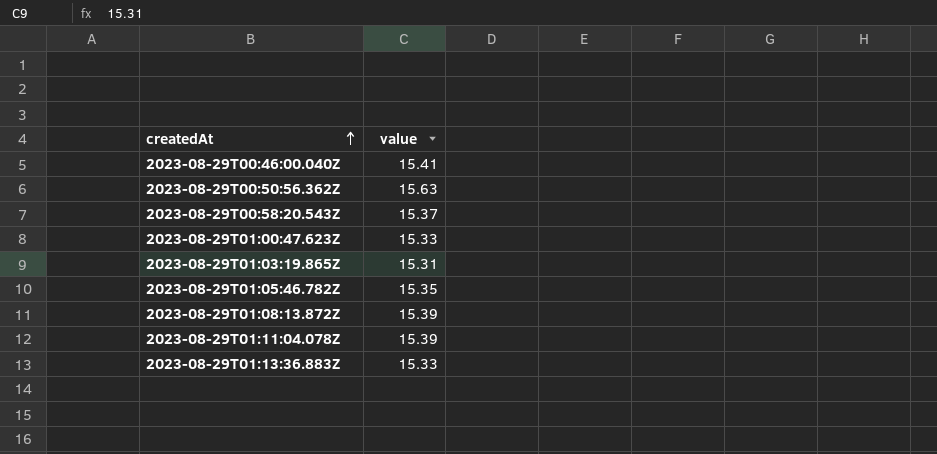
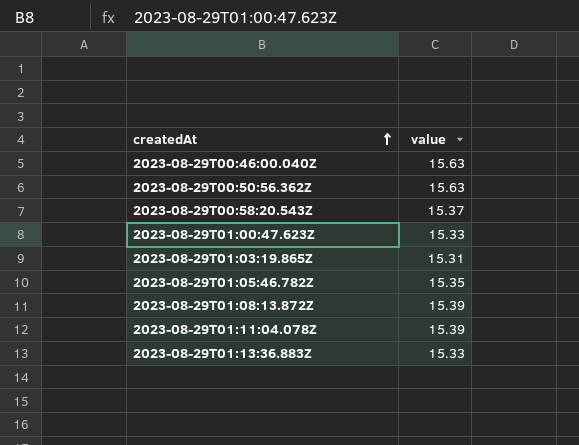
2023-08-29T00:46:00.040Z | value: 15.41 -> 15.63

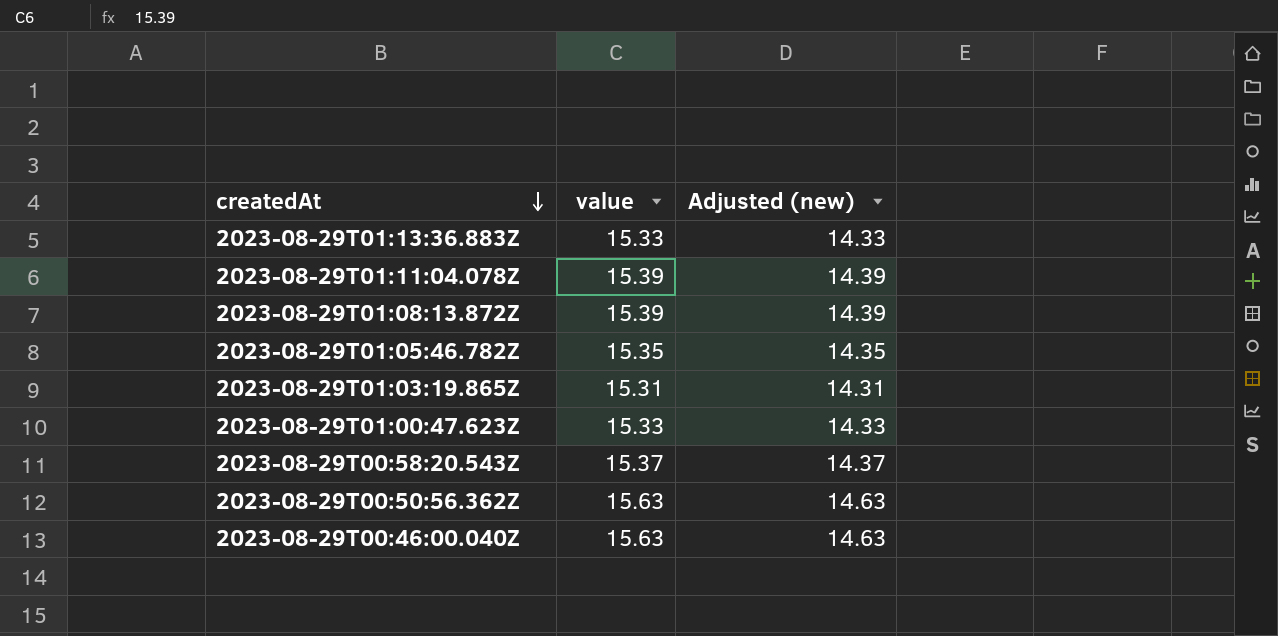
row order: createdAt ascending -> createdAt descending
column Adjusted (new) | formula: none -> [value] - 1

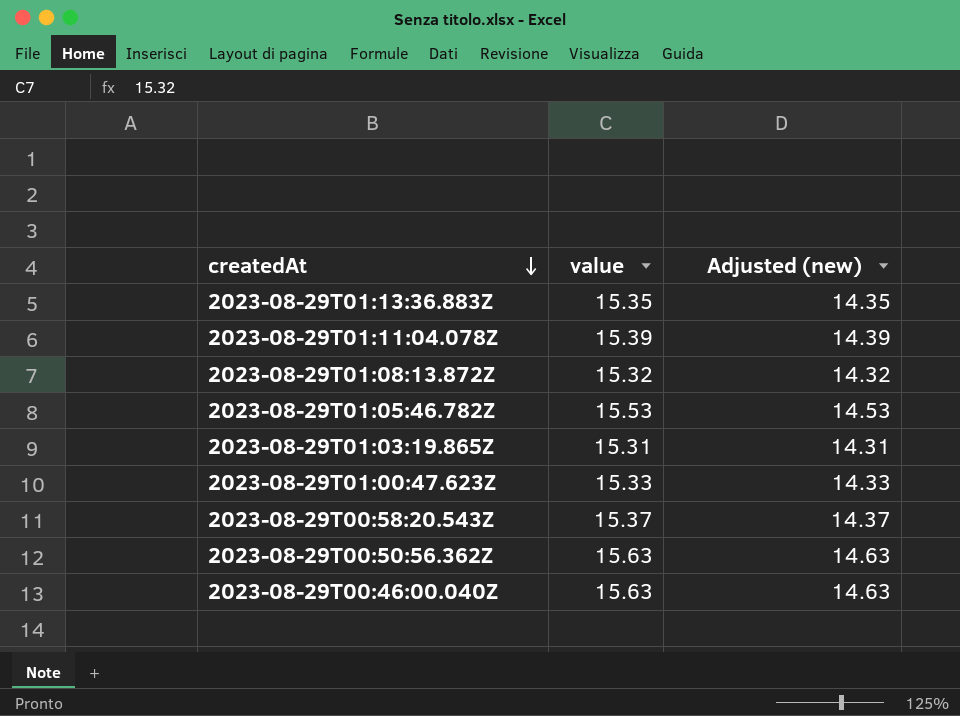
2023-08-29T01:13:36.883Z | value: 15.33 -> 15.35
2023-08-29T01:13:36.883Z | Adjusted (new): 14.33 -> 14.35
2023-08-29T01:08:13.872Z | value: 15.39 -> 15.32
2023-08-29T01:08:13.872Z | Adjusted (new): 14.39 -> 14.32
2023-08-29T01:05:46.782Z | value: 15.35 -> 15.53
2023-08-29T01:05:46.782Z | Adjusted (new): 14.35 -> 14.53

